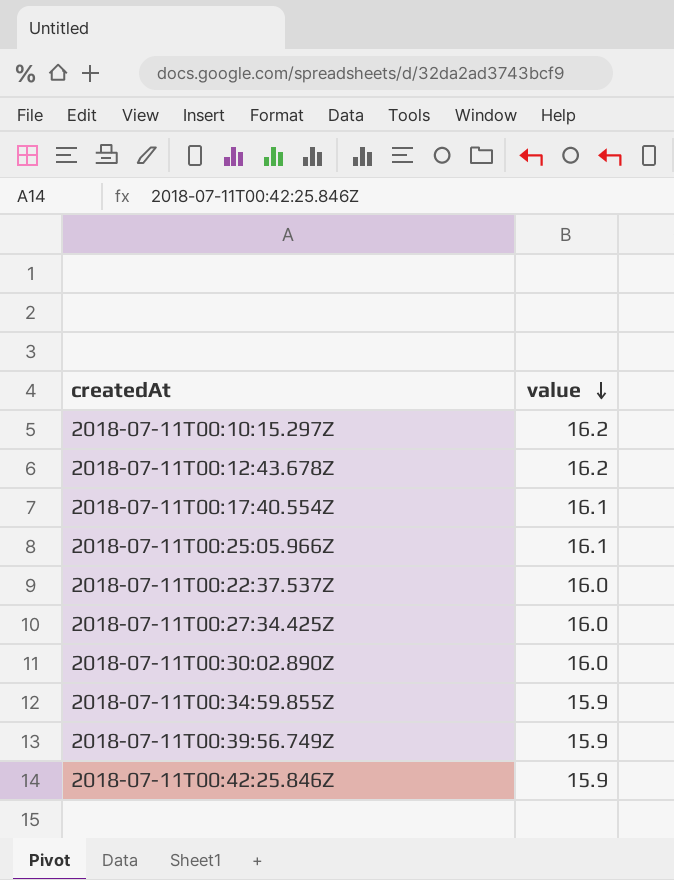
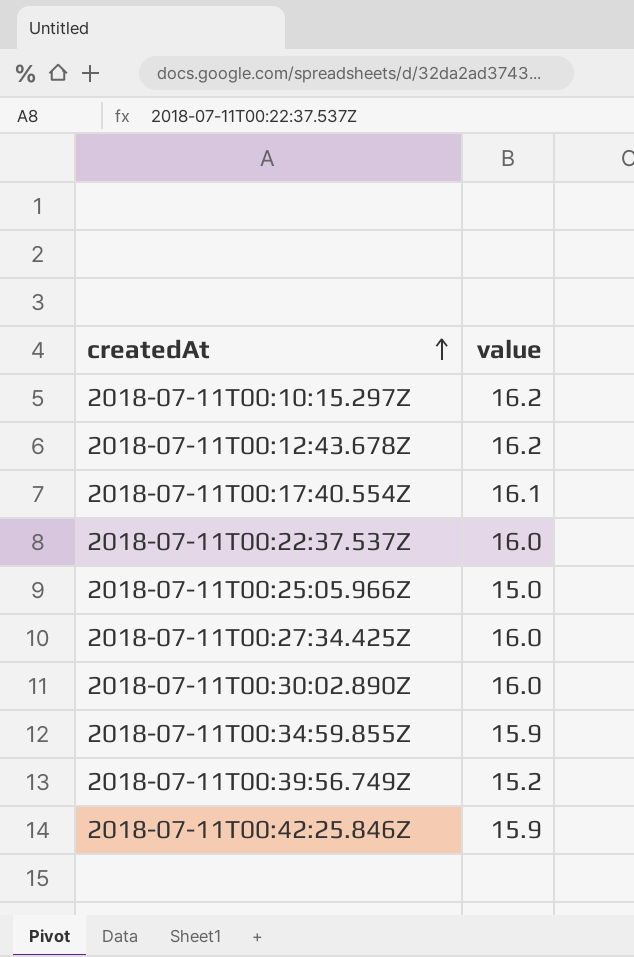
row order: value descending -> createdAt ascending
2018-07-11T00:25:05.966Z | value: 16.1 -> 15.0
2018-07-11T00:39:56.749Z | value: 15.9 -> 15.2

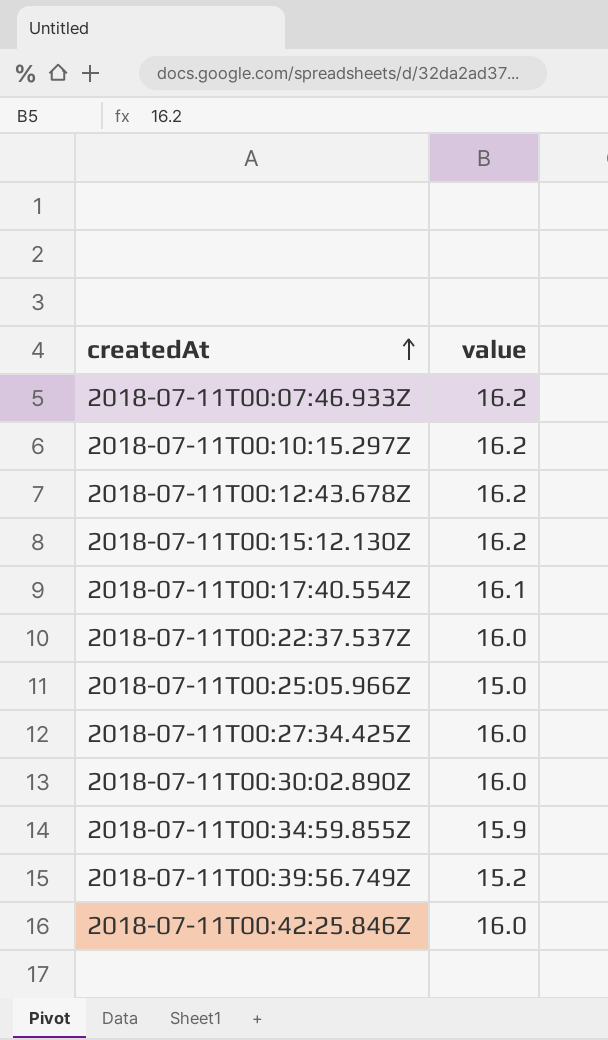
row 2018-07-11T00:07:46.933Z: none -> 16.2
row 2018-07-11T00:15:12.130Z: none -> 16.2
2018-07-11T00:42:25.846Z | value: 15.9 -> 16.0

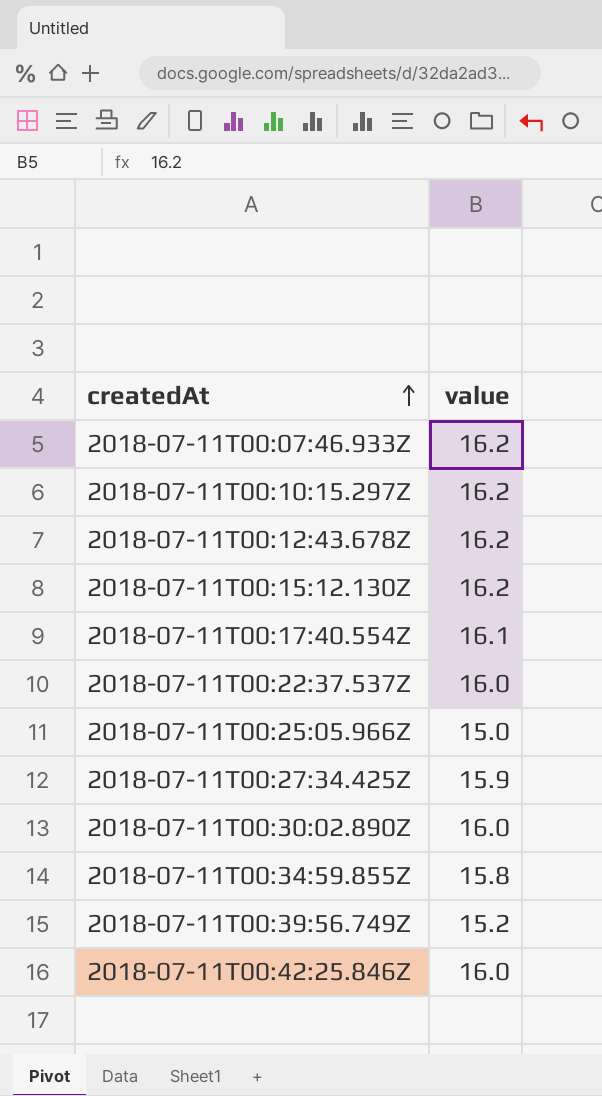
2018-07-11T00:27:34.425Z | value: 16.0 -> 15.9
2018-07-11T00:34:59.855Z | value: 15.9 -> 15.8

